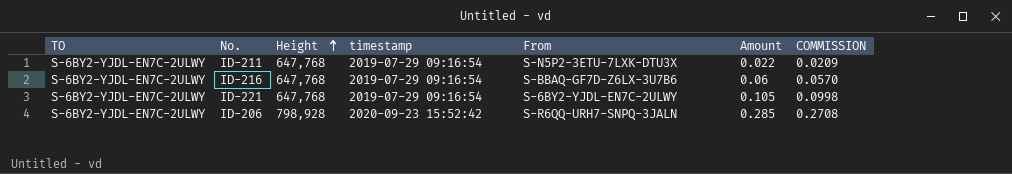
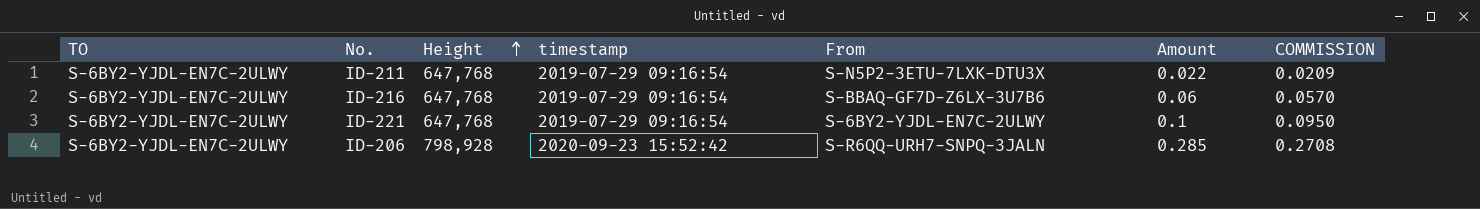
ID-221 | Amount: 0.105 -> 0.1
ID-221 | COMMISSION: 0.0998 -> 0.0950

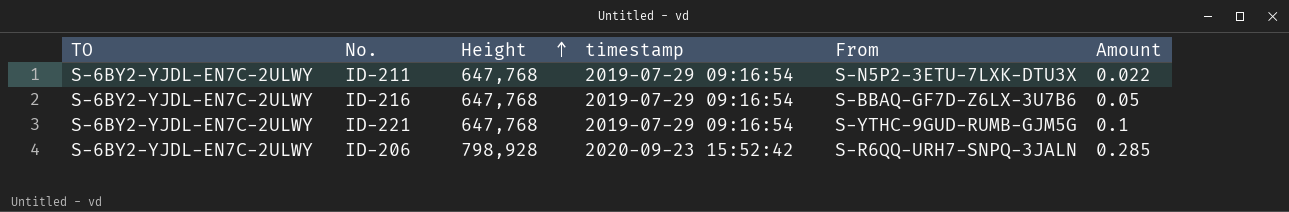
column COMMISSION | formula: [Amount] * 0.95 -> none
ID-216 | Amount: 0.06 -> 0.05
ID-221 | From: S-6BY2-YJDL-EN7C-2ULWY -> S-YTHC-9GUD-RUMB-GJM5G

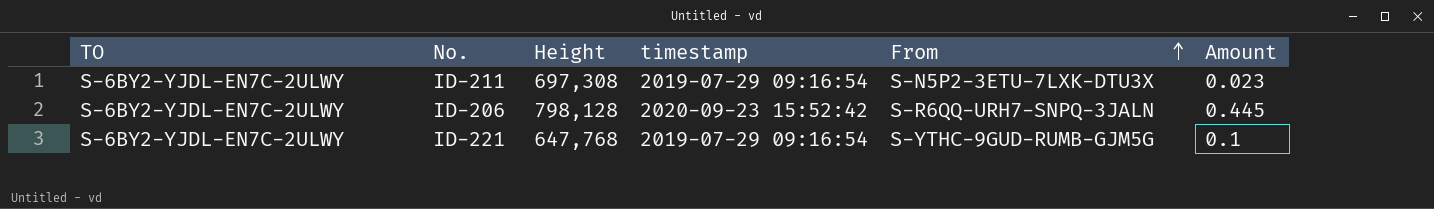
row order: Height ascending -> From ascending
row ID-216: S-6BY2-YJDL-EN7C-2ULWY | 647,768 | 2019-07-29 09:16:54 | S-BBAQ-GF7D-Z6LX-3U7B6 | 0.05 -> none
ID-211 | Height: 647,768 -> 697,308
ID-211 | Amount: 0.022 -> 0.023
ID-206 | Height: 798,928 -> 798,128
ID-206 | Amount: 0.285 -> 0.445

